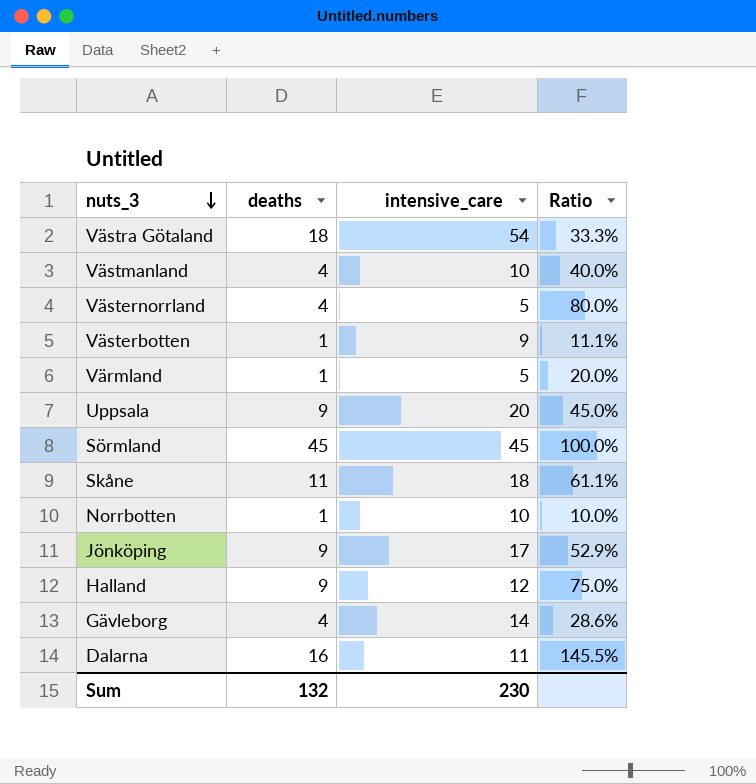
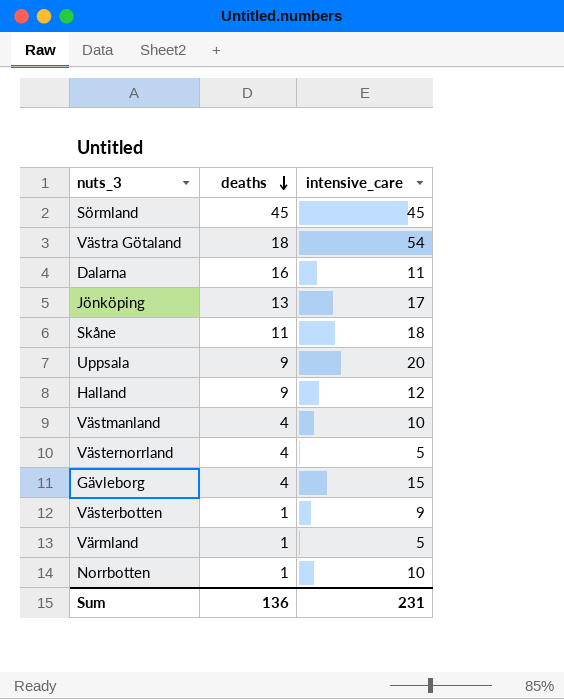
row order: nuts_3 descending -> deaths descending
column Ratio | formula: [deaths] / [intensive_care] -> none
Jönköping | deaths: 9 -> 13
Gävleborg | intensive_care: 14 -> 15
Sum | deaths: 132 -> 136
Sum | intensive_care: 230 -> 231

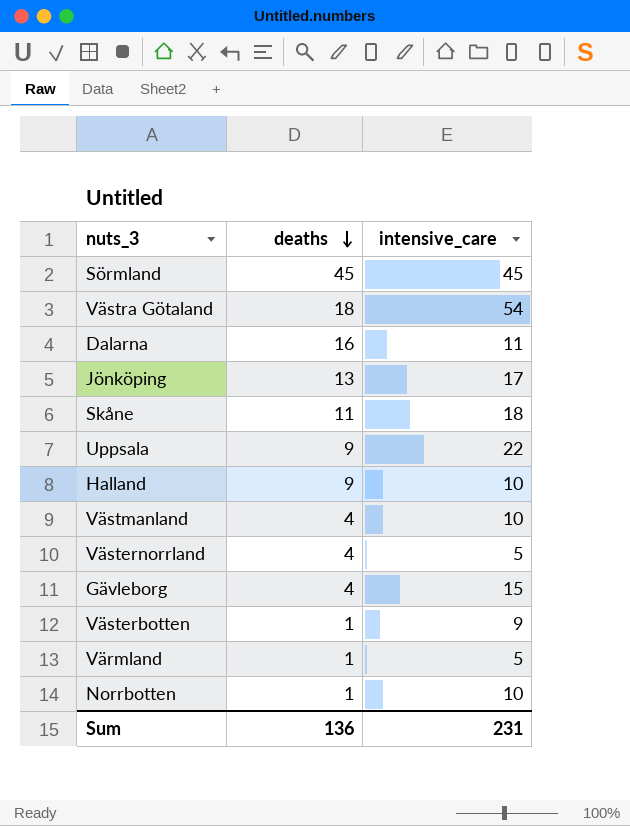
Uppsala | intensive_care: 20 -> 22
Halland | intensive_care: 12 -> 10

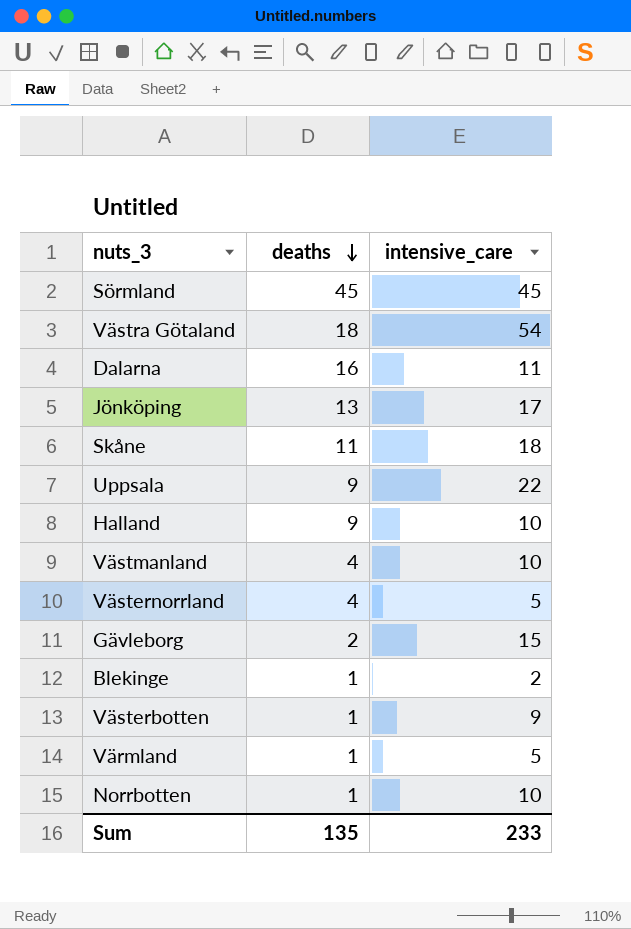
Gävleborg | deaths: 4 -> 2
row Blekinge: none -> 1 | 2
Sum | deaths: 136 -> 135
Sum | intensive_care: 231 -> 233

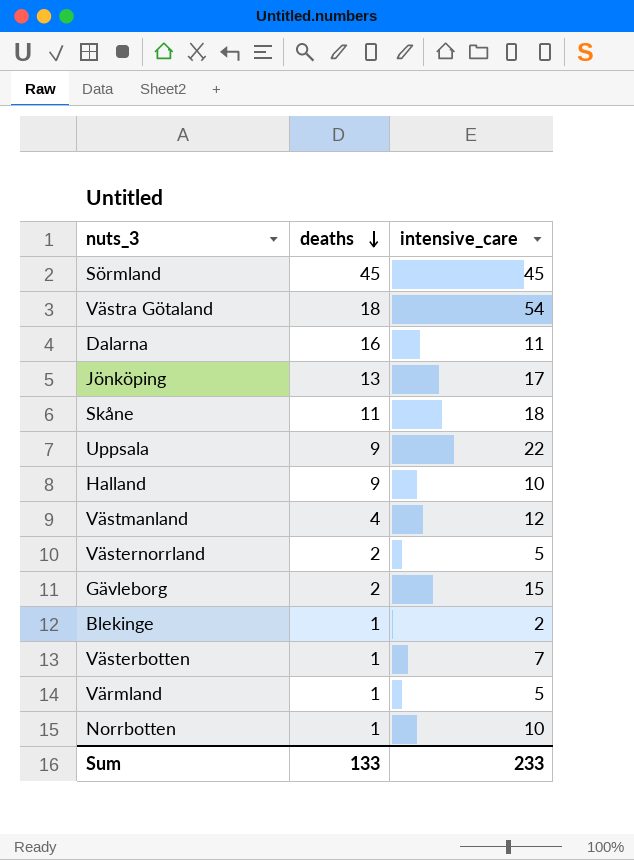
Västmanland | intensive_care: 10 -> 12
Västernorrland | deaths: 4 -> 2
Västerbotten | intensive_care: 9 -> 7
Sum | deaths: 135 -> 133

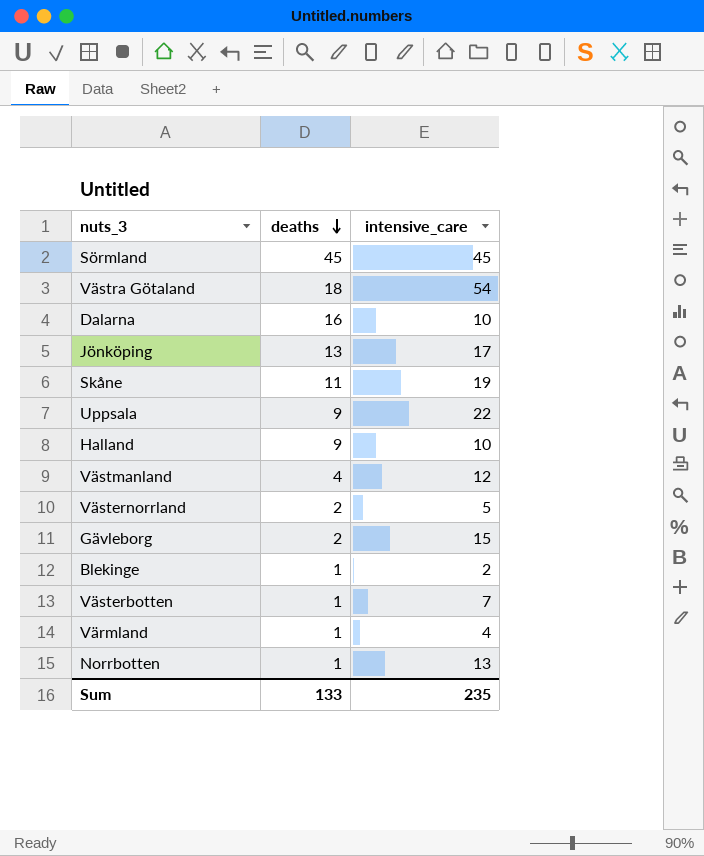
Dalarna | intensive_care: 11 -> 10
Skåne | intensive_care: 18 -> 19
Värmland | intensive_care: 5 -> 4
Norrbotten | intensive_care: 10 -> 13
Sum | intensive_care: 233 -> 235

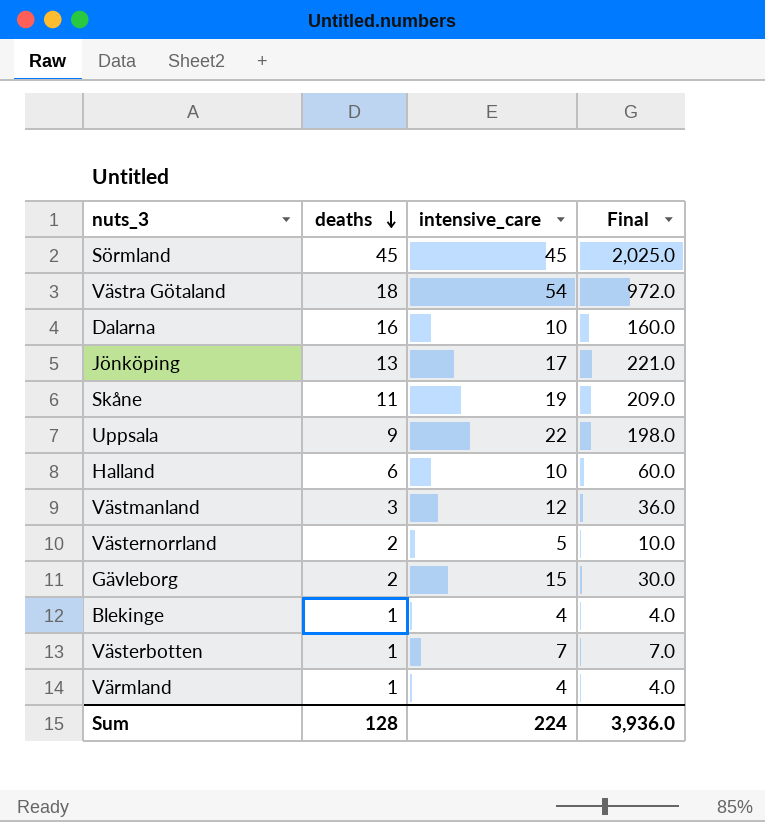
column Final | formula: none -> [deaths] * [intensive_care]
row Norrbotten: 1 | 13 -> none
Halland | deaths: 9 -> 6
Västmanland | deaths: 4 -> 3
Blekinge | intensive_care: 2 -> 4
Sum | deaths: 133 -> 128
Sum | intensive_care: 235 -> 224

